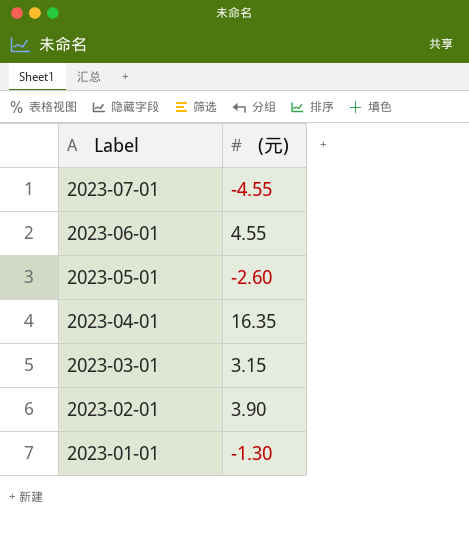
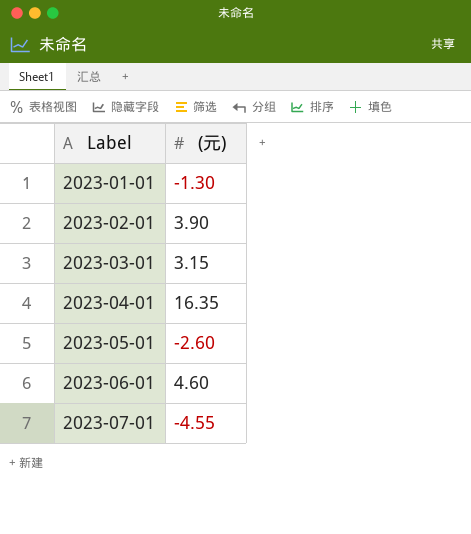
row order: Label descending -> Label ascending
2023-06-01 | (元): 4.55 -> 4.60

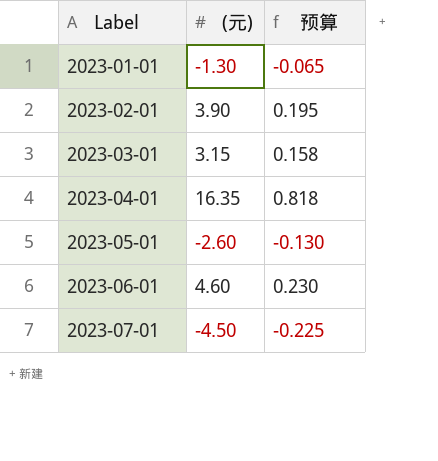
column 预算 | formula: none -> [(元)] * 0.05
2023-07-01 | (元): -4.55 -> -4.50

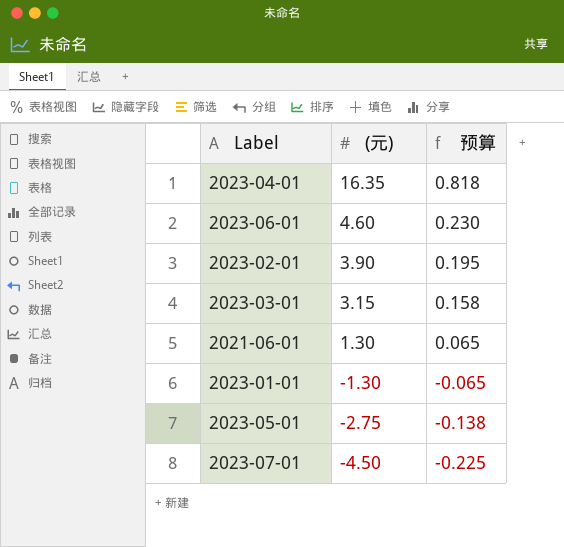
row order: Label ascending -> (元) descending
row 2021-06-01: none -> 1.30 | 0.065
2023-05-01 | (元): -2.60 -> -2.75
2023-05-01 | 预算: -0.130 -> -0.138

